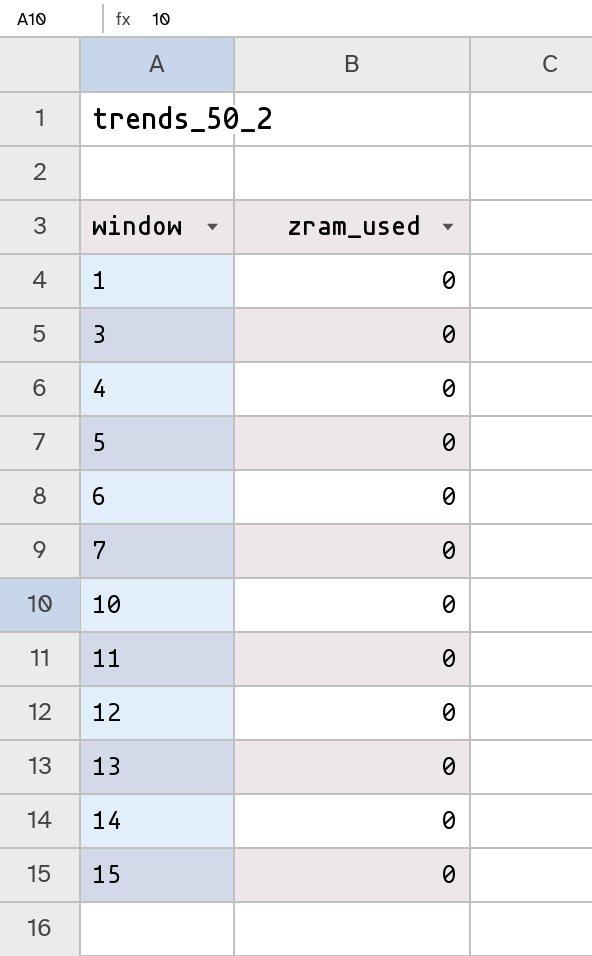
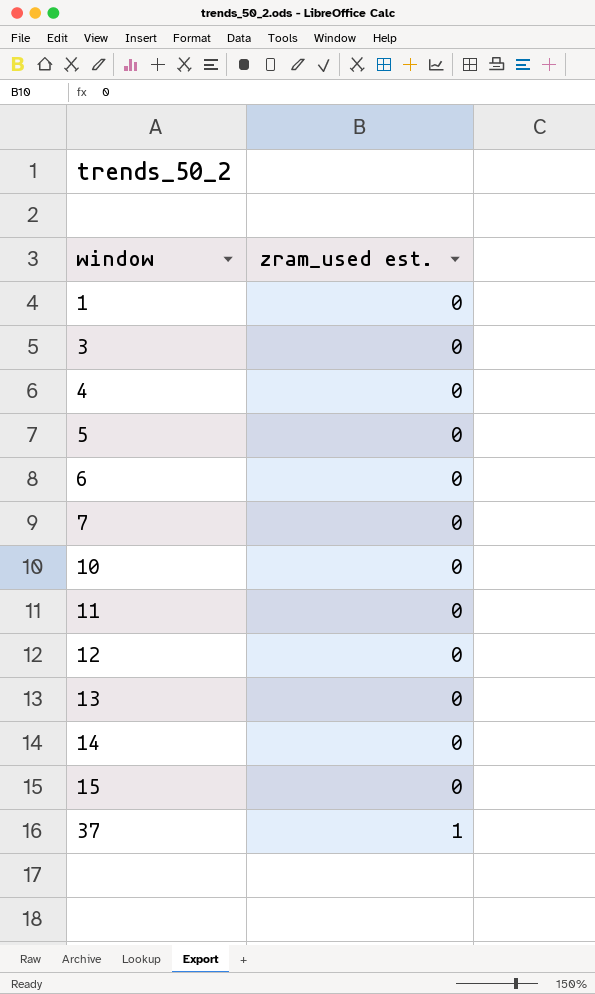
column name: zram_used -> zram_used est.
row 37: none -> 1

